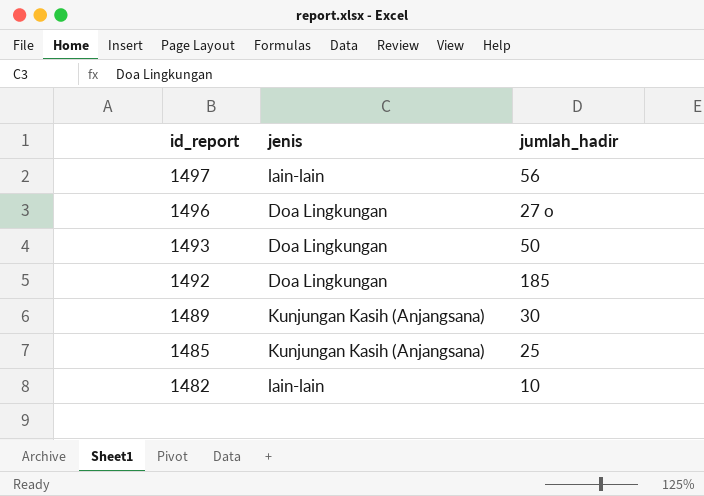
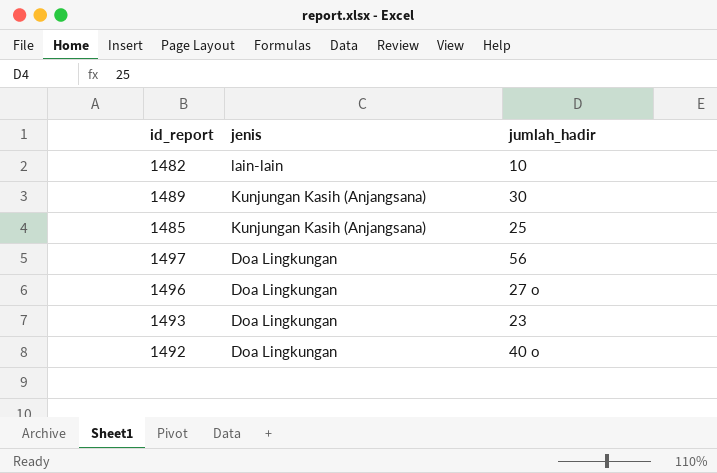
row order: id_report descending -> jenis descending
1497 | jenis: lain-lain -> Doa Lingkungan
1493 | jumlah_hadir: 50 -> 23
1492 | jumlah_hadir: 185 -> 40 o

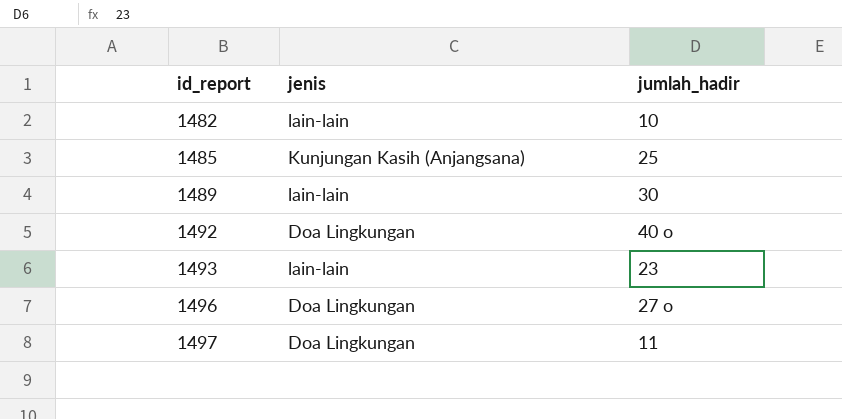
row order: jenis descending -> id_report ascending
1489 | jenis: Kunjungan Kasih (Anjangsana) -> lain-lain
1493 | jenis: Doa Lingkungan -> lain-lain
1497 | jumlah_hadir: 56 -> 11

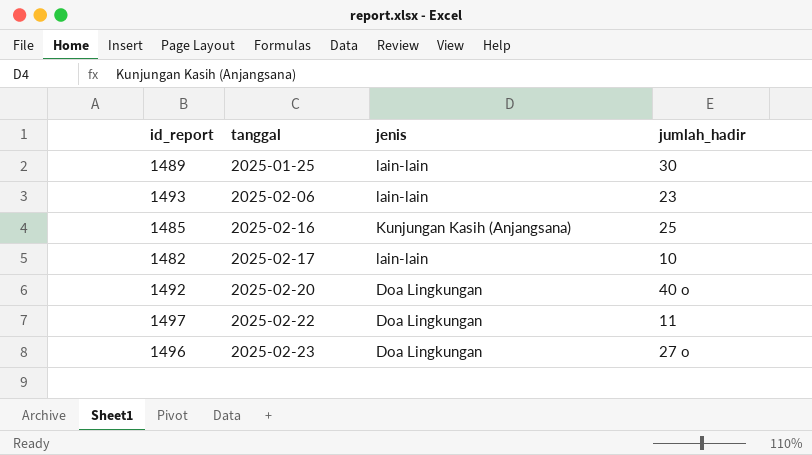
row order: id_report ascending -> tanggal ascending
column tanggal | position: none -> 2

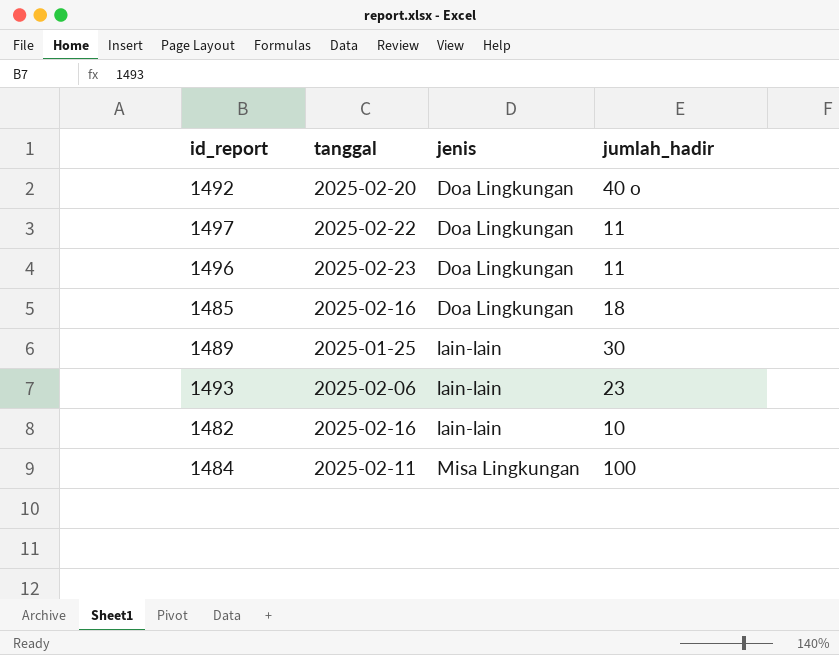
row order: tanggal ascending -> jenis ascending
1496 | jumlah_hadir: 27 o -> 11
1485 | jenis: Kunjungan Kasih (Anjangsana) -> Doa Lingkungan
1485 | jumlah_hadir: 25 -> 18
1482 | tanggal: 2025-02-17 -> 2025-02-16
row 1484: none -> 2025-02-11 | Misa Lingkungan | 100

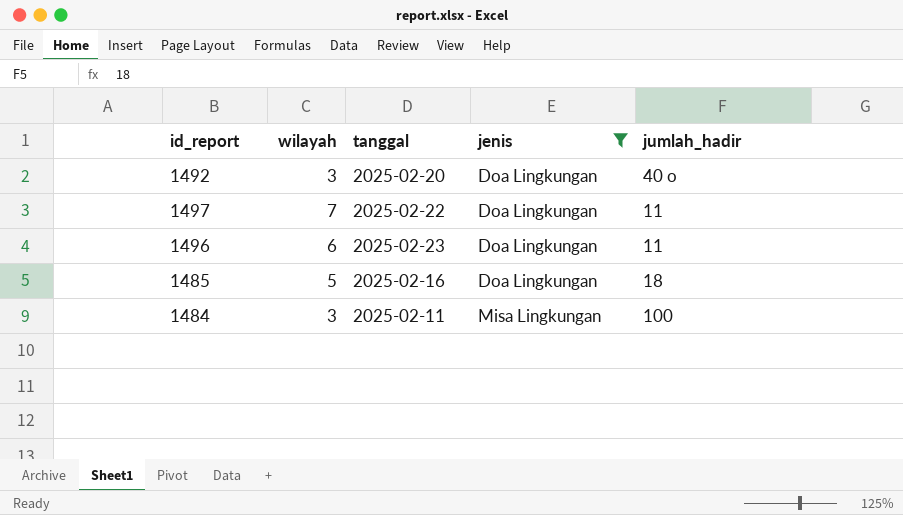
filter: none -> jenis != lain-lain
column wilayah | position: none -> 2

